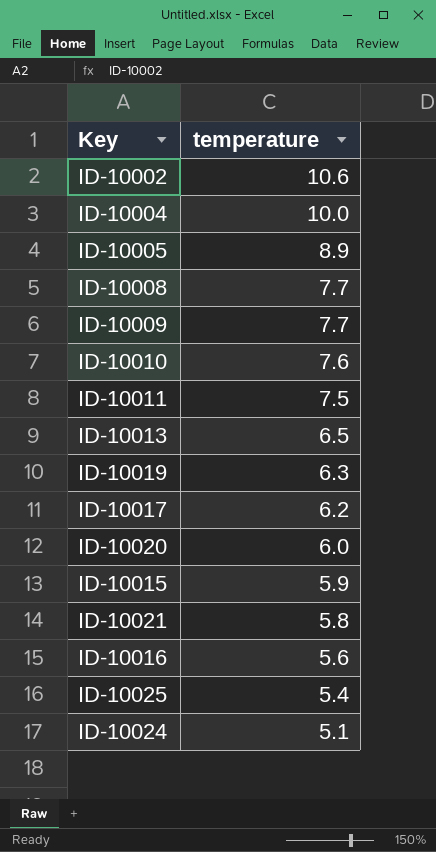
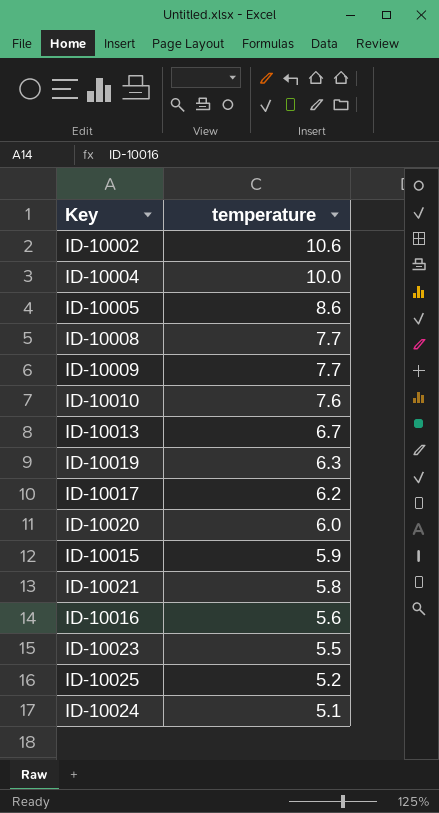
row ID-10011: 7.5 -> none
ID-10005 | temperature: 8.9 -> 8.6
ID-10013 | temperature: 6.5 -> 6.7
row ID-10023: none -> 5.5
ID-10025 | temperature: 5.4 -> 5.2

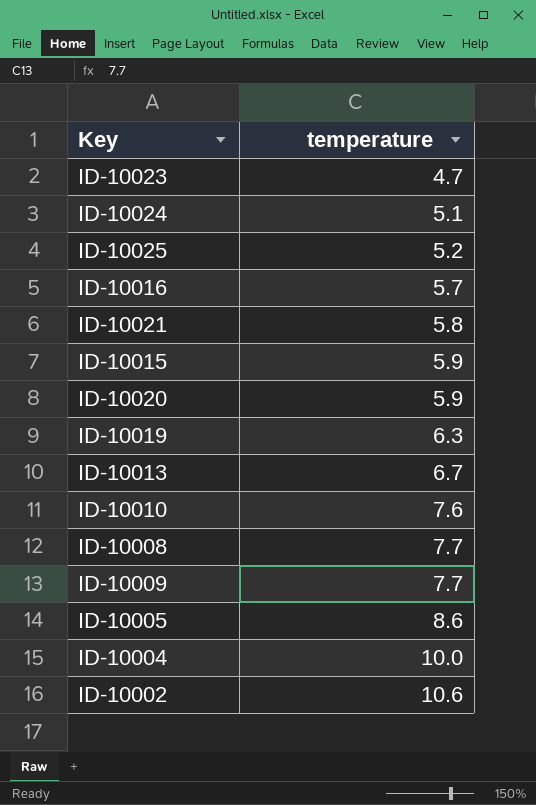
row order: temperature descending -> temperature ascending
row ID-10017: 6.2 -> none
ID-10023 | temperature: 5.5 -> 4.7
ID-10016 | temperature: 5.6 -> 5.7
ID-10020 | temperature: 6.0 -> 5.9

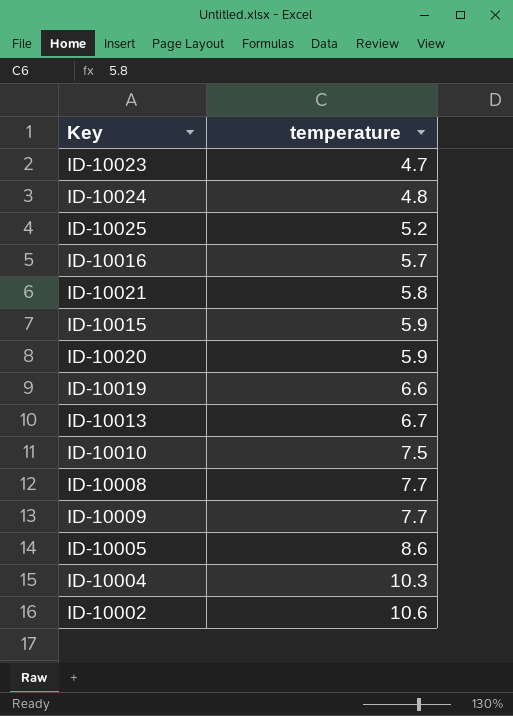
ID-10024 | temperature: 5.1 -> 4.8
ID-10019 | temperature: 6.3 -> 6.6
ID-10010 | temperature: 7.6 -> 7.5
ID-10004 | temperature: 10.0 -> 10.3

